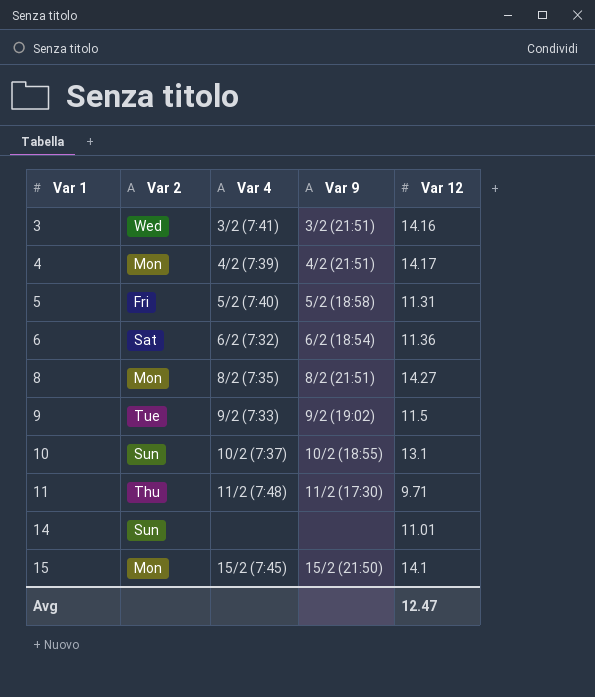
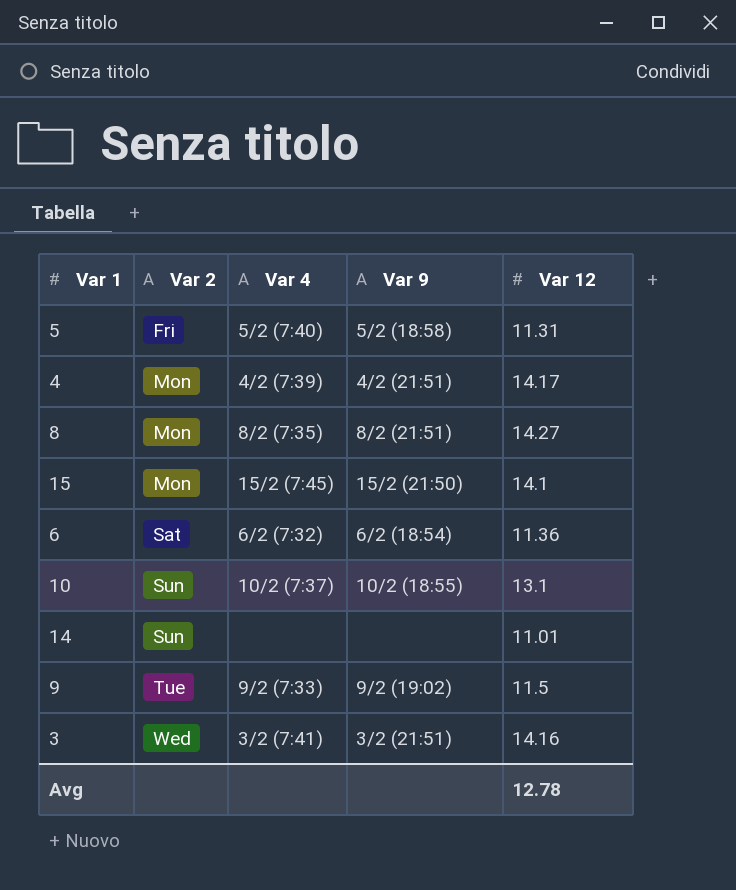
row order: Var 1 ascending -> Var 2 ascending
row 11: Thu | 11/2 (7:48) | 11/2 (17:30) | 9.71 -> none
Avg | Var 12: 12.47 -> 12.78

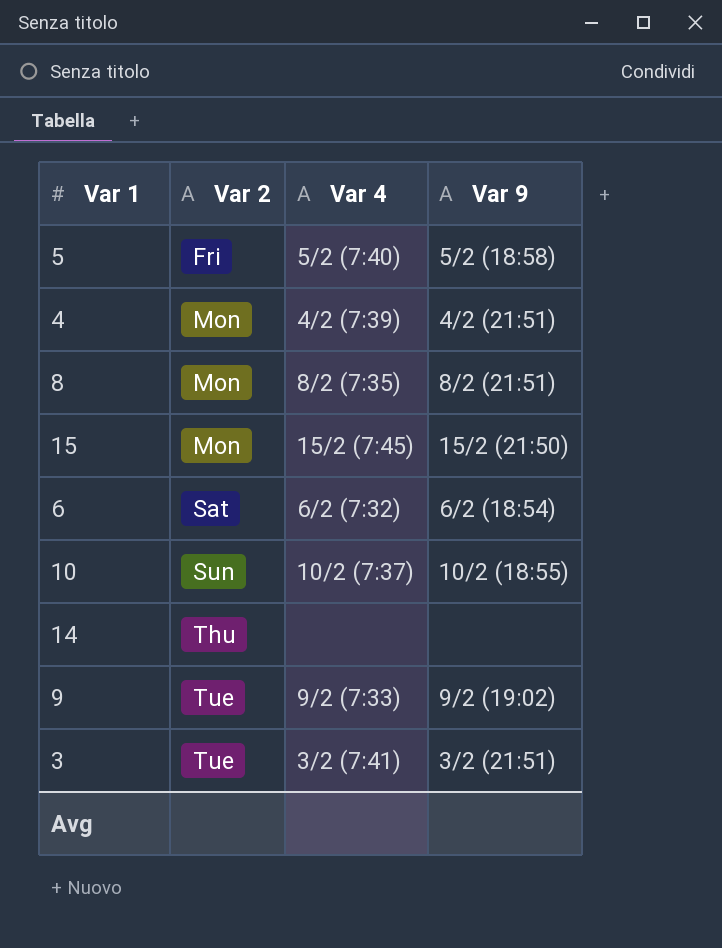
column Var 12 | position: 5 -> none
14 | Var 2: Sun -> Thu
3 | Var 2: Wed -> Tue

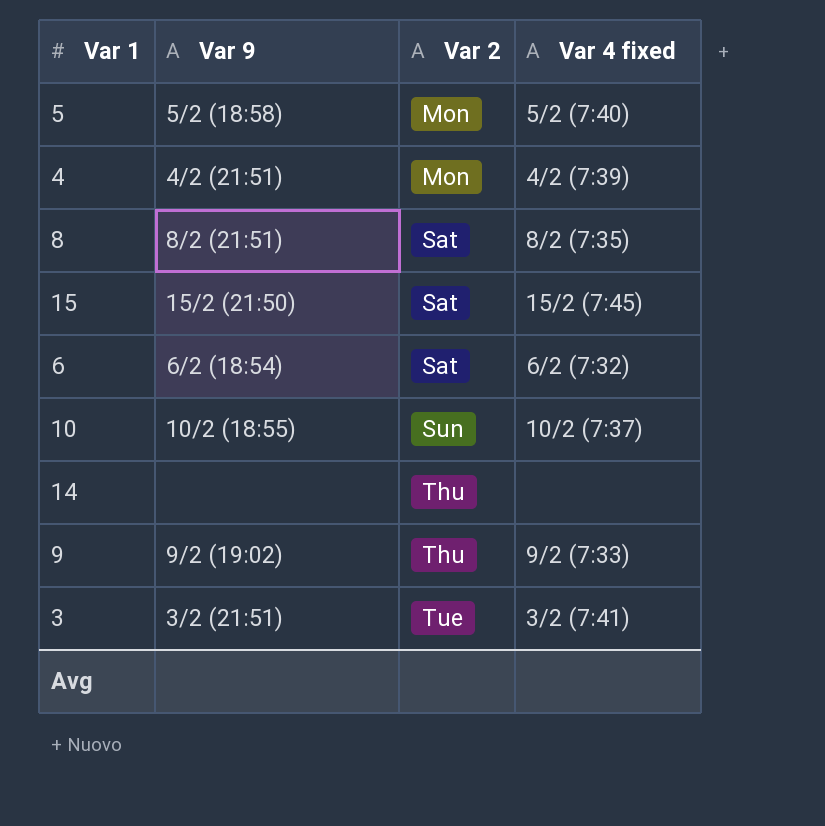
column Var 9 | position: 4 -> 2
column name: Var 4 -> Var 4 fixed
5 | Var 2: Fri -> Mon
8 | Var 2: Mon -> Sat
15 | Var 2: Mon -> Sat
9 | Var 2: Tue -> Thu

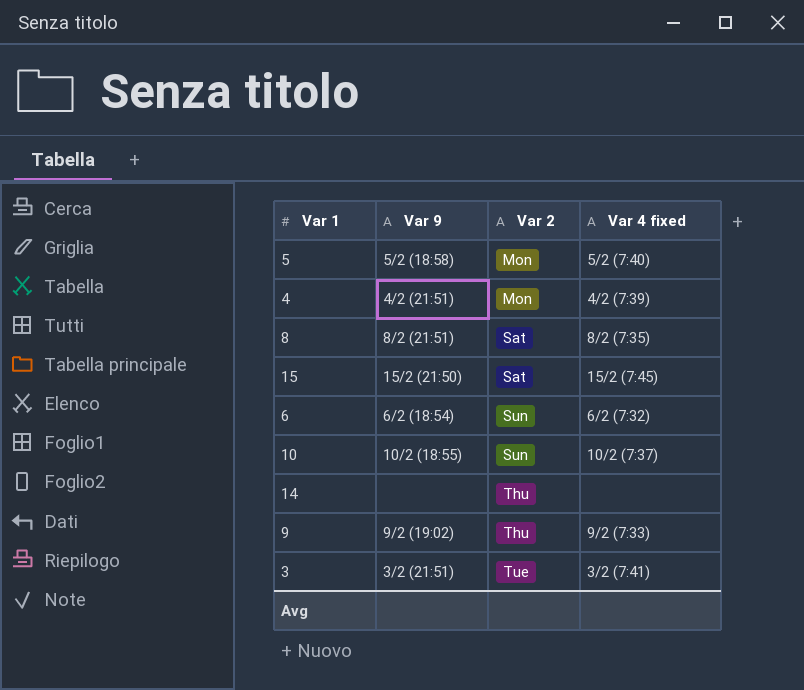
6 | Var 2: Sat -> Sun

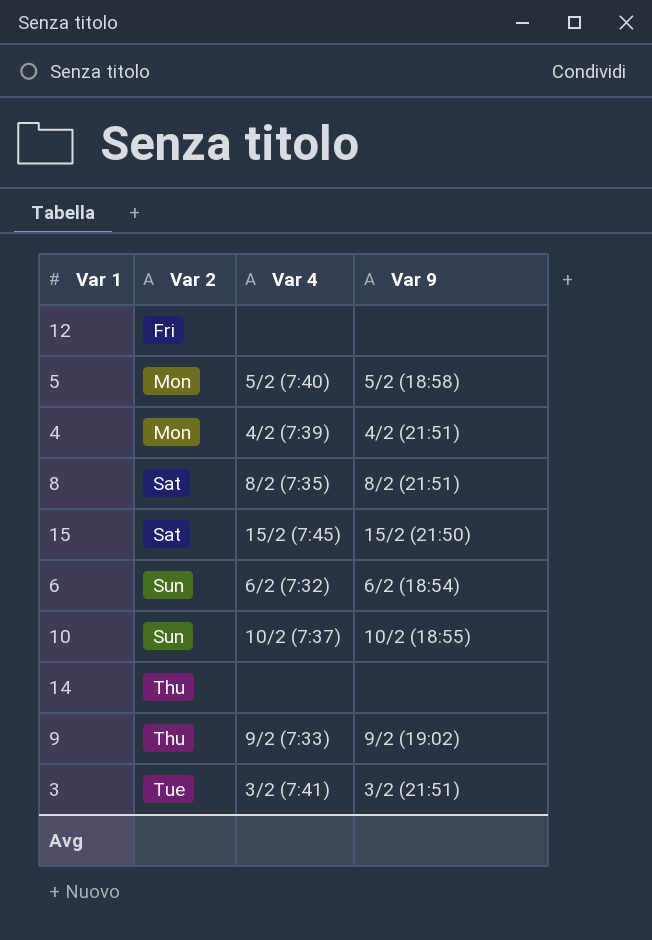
column name: Var 4 fixed -> Var 4
column Var 9 | position: 2 -> 4
row 12: none -> Fri | none | none

